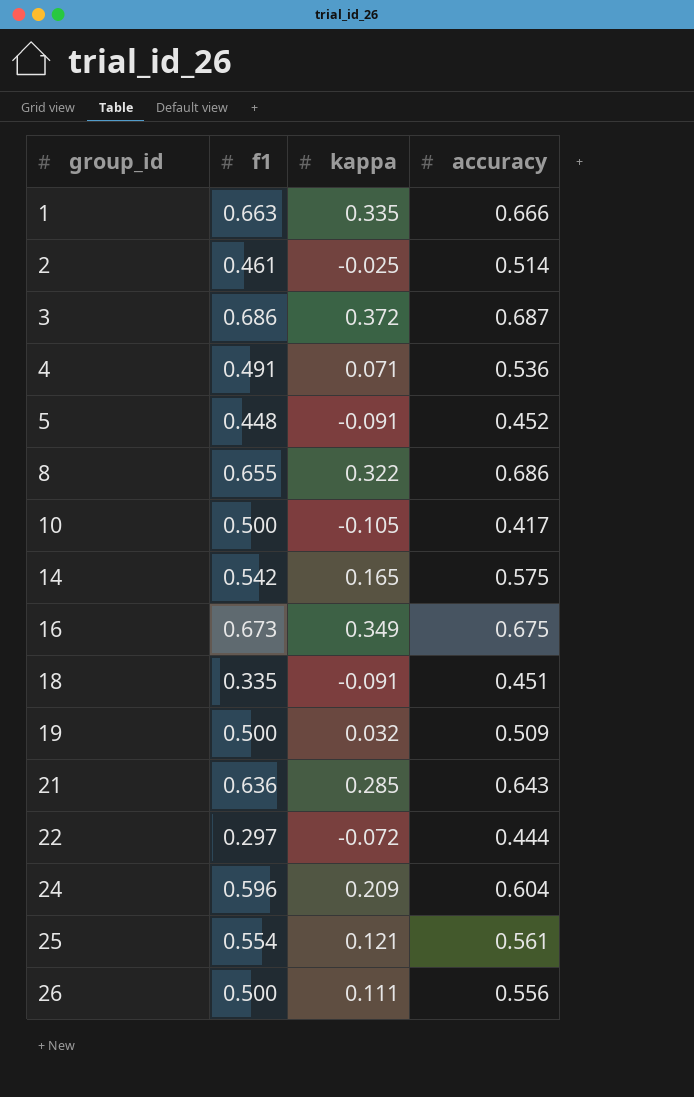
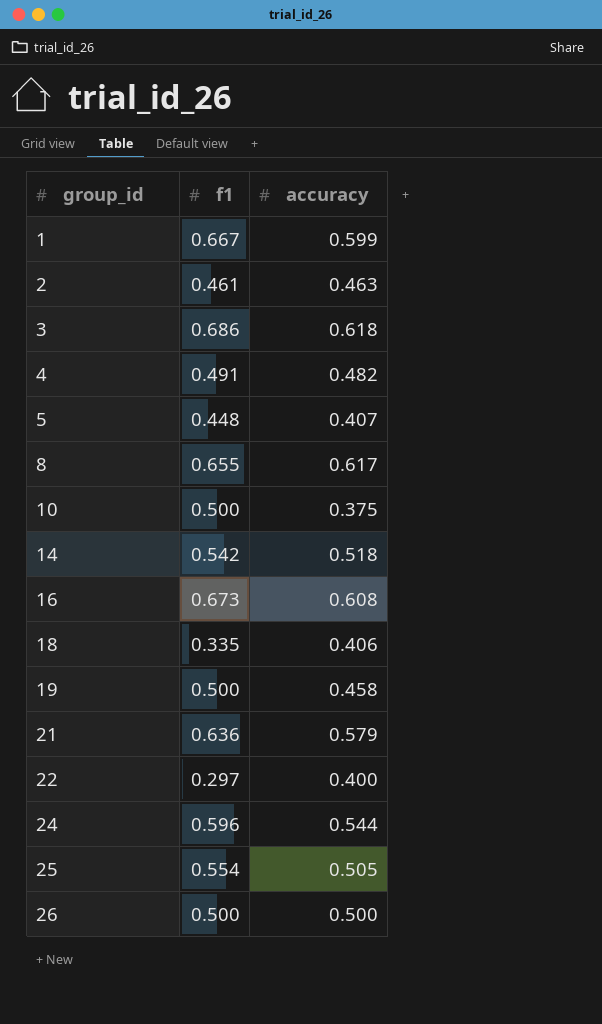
column kappa | position: 3 -> none
1 | f1: 0.663 -> 0.667
1 | accuracy: 0.666 -> 0.599
2 | accuracy: 0.514 -> 0.463
3 | accuracy: 0.687 -> 0.618
4 | accuracy: 0.536 -> 0.482
5 | accuracy: 0.452 -> 0.407
8 | accuracy: 0.686 -> 0.617
10 | accuracy: 0.417 -> 0.375
14 | accuracy: 0.575 -> 0.518
16 | accuracy: 0.675 -> 0.608
18 | accuracy: 0.451 -> 0.406
19 | accuracy: 0.509 -> 0.458
21 | accuracy: 0.643 -> 0.579
22 | accuracy: 0.444 -> 0.400
24 | accuracy: 0.604 -> 0.544
25 | accuracy: 0.561 -> 0.505
26 | accuracy: 0.556 -> 0.500

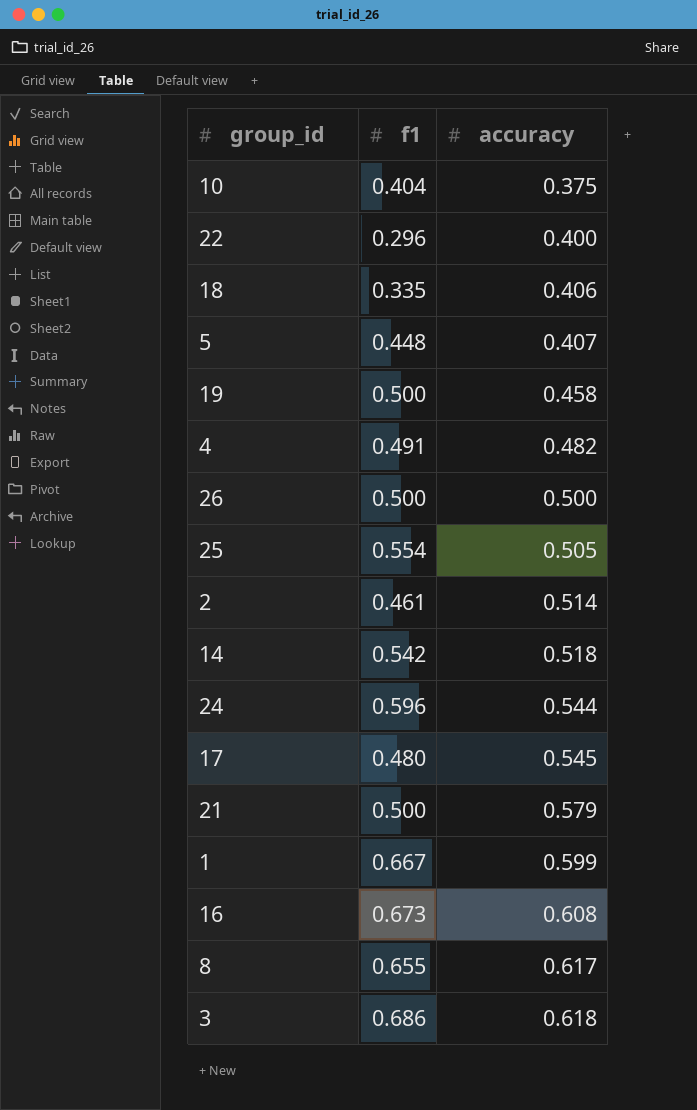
row order: group_id ascending -> accuracy ascending
10 | f1: 0.500 -> 0.404
22 | f1: 0.297 -> 0.296
2 | accuracy: 0.463 -> 0.514
row 17: none -> 0.480 | 0.545
21 | f1: 0.636 -> 0.500

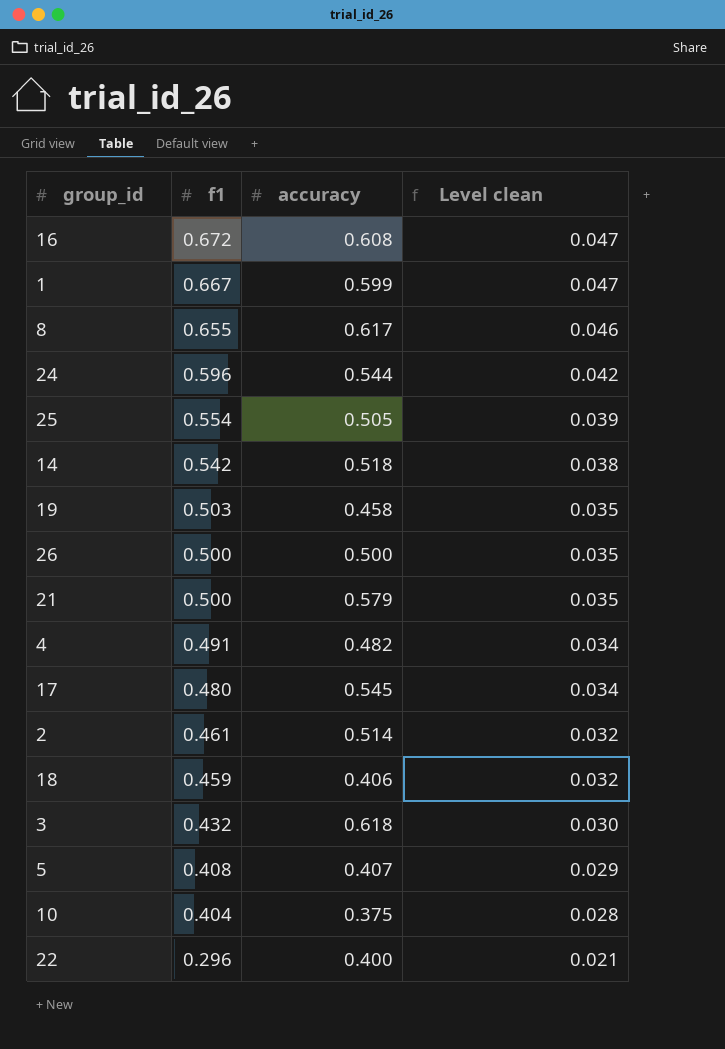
row order: accuracy ascending -> f1 descending
column Level clean | formula: none -> [f1] * 0.07
16 | f1: 0.673 -> 0.672
19 | f1: 0.500 -> 0.503
18 | f1: 0.335 -> 0.459
3 | f1: 0.686 -> 0.432
5 | f1: 0.448 -> 0.408

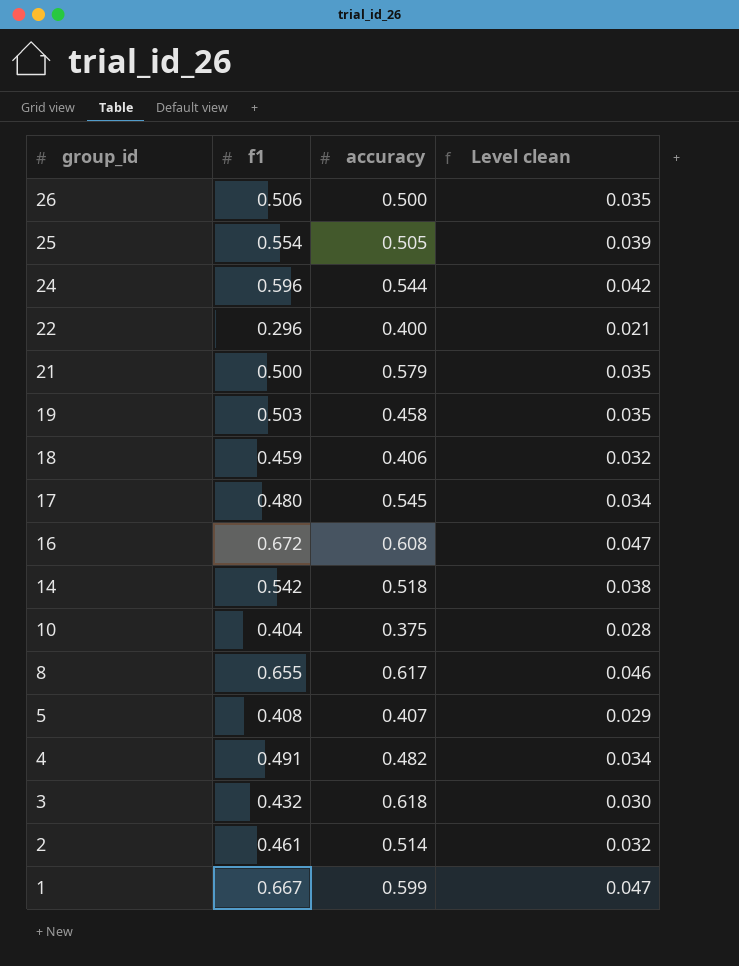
row order: f1 descending -> group_id descending
26 | f1: 0.500 -> 0.506

